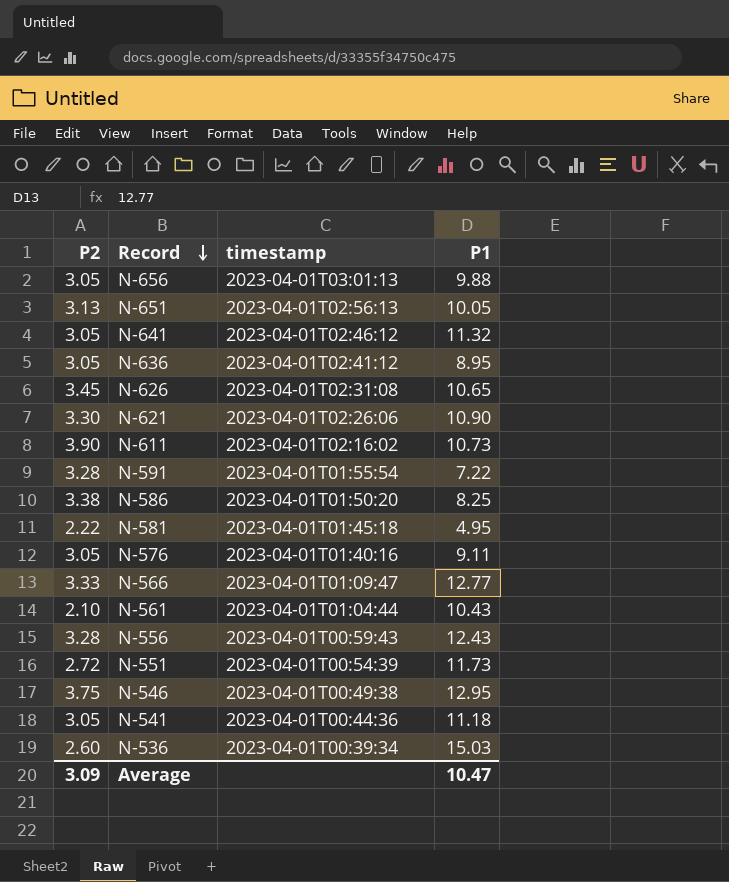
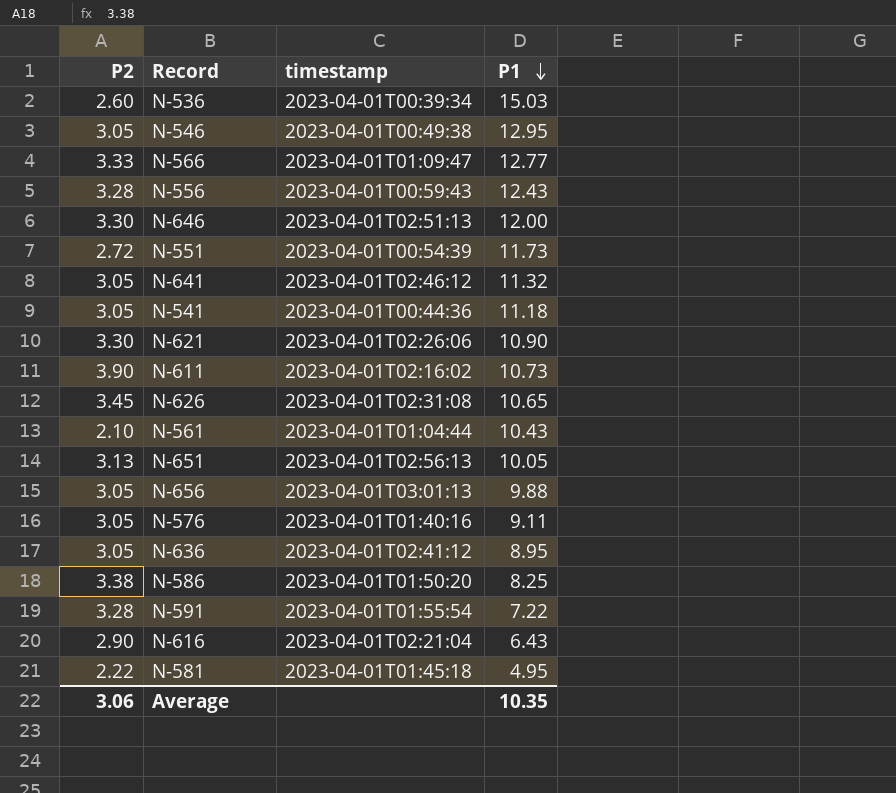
row order: Record descending -> P1 descending
N-546 | P2: 3.75 -> 3.05
row N-646: none -> 3.30 | 2023-04-01T02:51:13 | 12.00
row N-616: none -> 2.90 | 2023-04-01T02:21:04 | 6.43
Average | P2: 3.09 -> 3.06
Average | P1: 10.47 -> 10.35

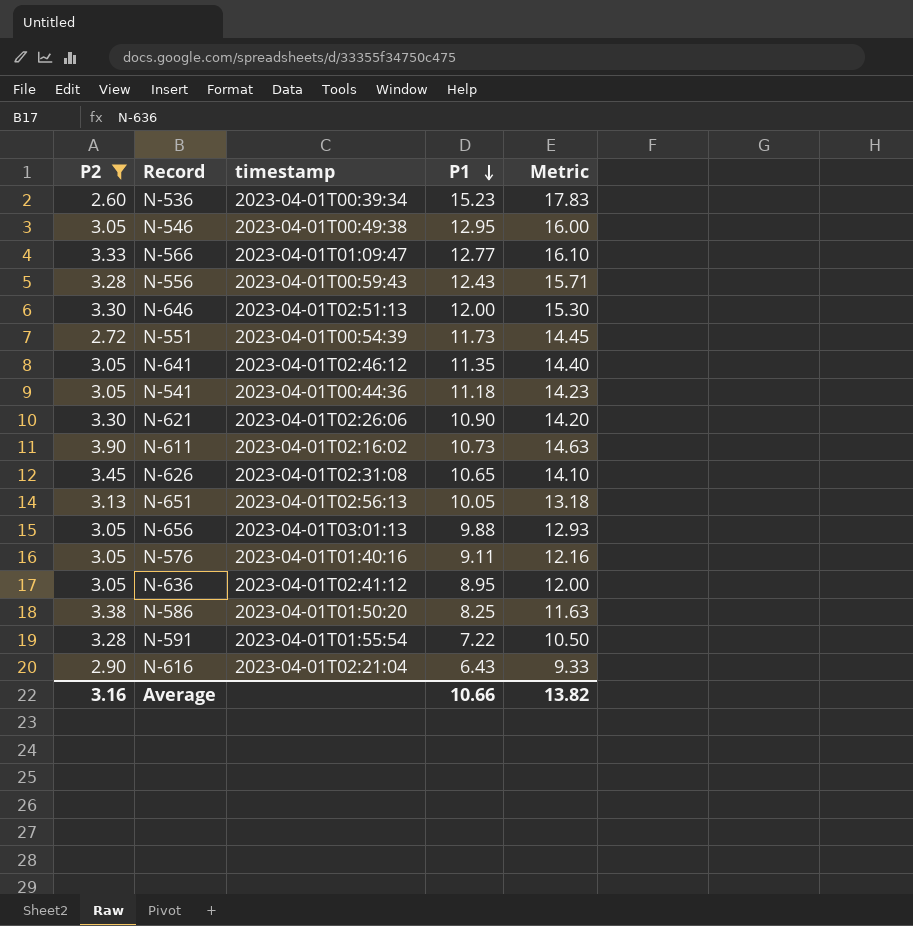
filter: none -> P2 >= 2.60
column Metric | formula: none -> [P2] + [P1]
N-536 | P1: 15.03 -> 15.23
N-641 | P1: 11.32 -> 11.35
Average | P2: 3.06 -> 3.16
Average | P1: 10.35 -> 10.66

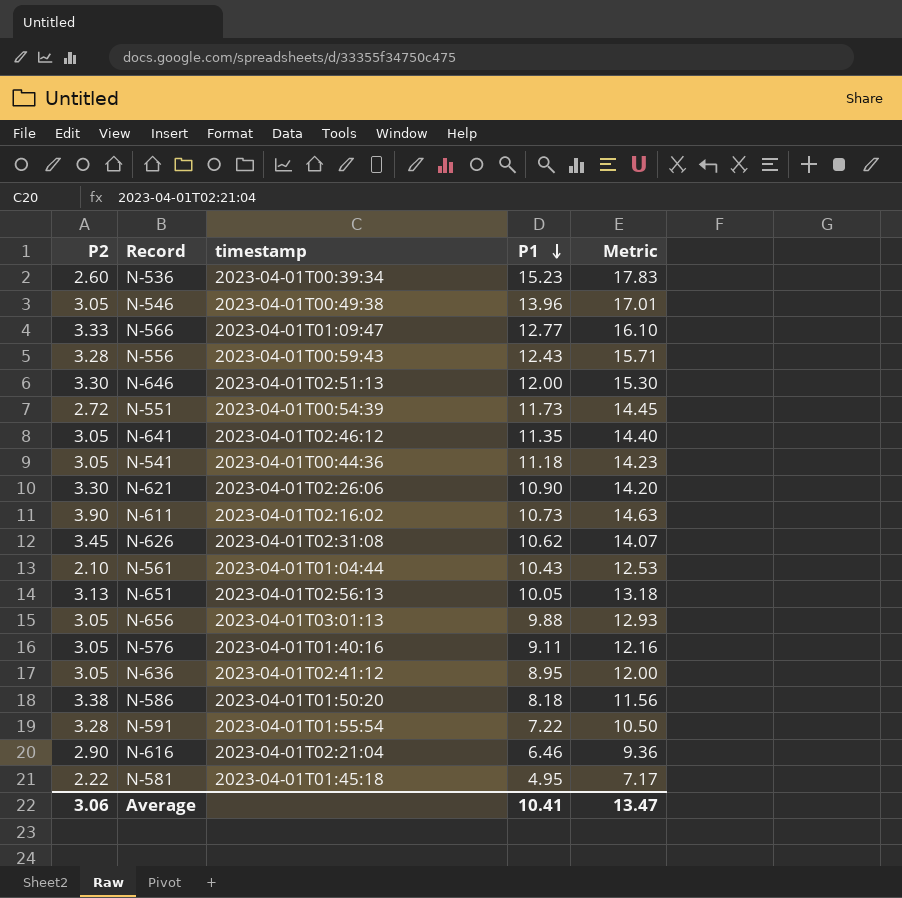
filter: P2 >= 2.60 -> none
N-546 | P1: 12.95 -> 13.96
N-546 | Metric: 16.00 -> 17.01
N-626 | P1: 10.65 -> 10.62
N-626 | Metric: 14.10 -> 14.07
N-586 | P1: 8.25 -> 8.18
N-586 | Metric: 11.63 -> 11.56
N-616 | P1: 6.43 -> 6.46
N-616 | Metric: 9.33 -> 9.36
Average | P2: 3.16 -> 3.06
Average | P1: 10.66 -> 10.41
Average | Metric: 13.82 -> 13.47

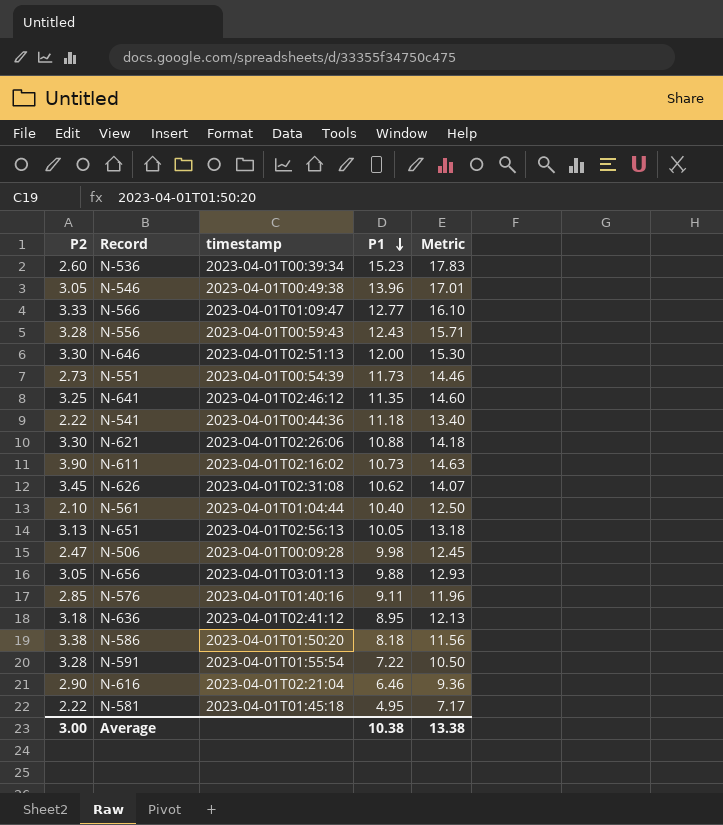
N-551 | P2: 2.72 -> 2.73
N-551 | Metric: 14.45 -> 14.46
N-641 | P2: 3.05 -> 3.25
N-641 | Metric: 14.40 -> 14.60
N-541 | P2: 3.05 -> 2.22
N-541 | Metric: 14.23 -> 13.40
N-621 | P1: 10.90 -> 10.88
N-621 | Metric: 14.20 -> 14.18
N-561 | P1: 10.43 -> 10.40
N-561 | Metric: 12.53 -> 12.50
row N-506: none -> 2.47 | 2023-04-01T00:09:28 | 9.98 | 12.45
N-576 | P2: 3.05 -> 2.85
N-576 | Metric: 12.16 -> 11.96
N-636 | P2: 3.05 -> 3.18
N-636 | Metric: 12.00 -> 12.13
Average | P2: 3.06 -> 3.00
Average | P1: 10.41 -> 10.38
Average | Metric: 13.47 -> 13.38

